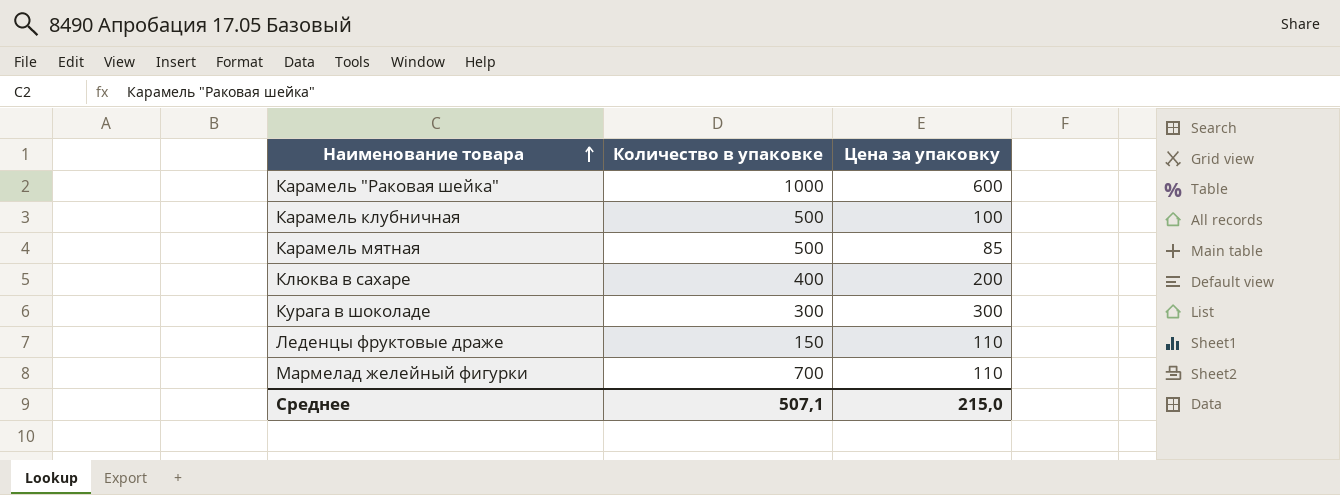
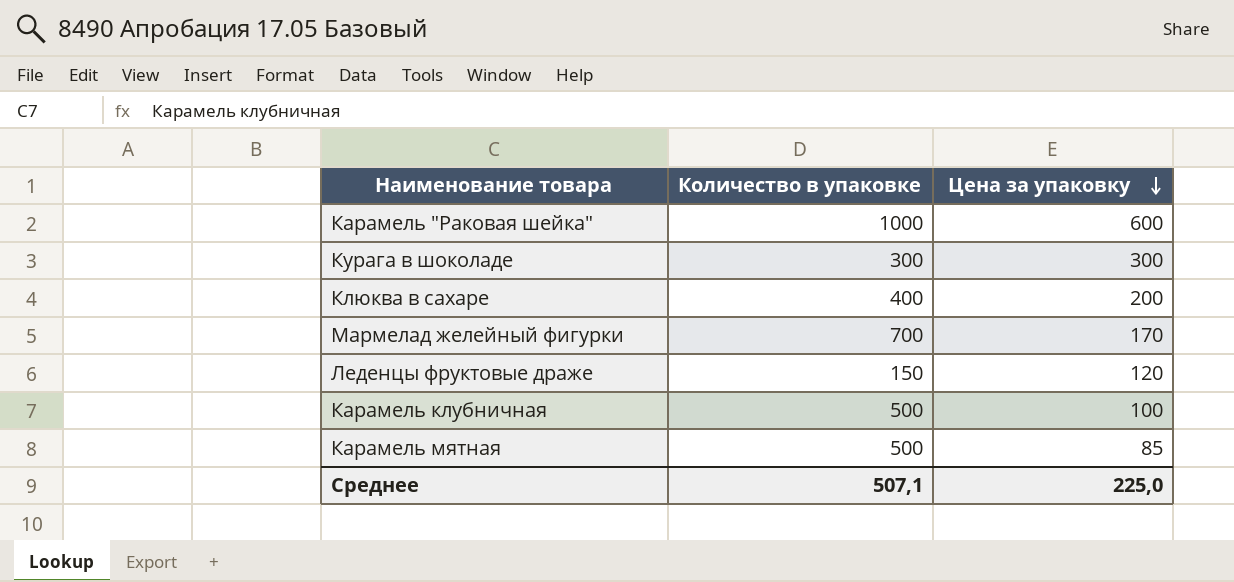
row order: Наименование товара ascending -> Цена за упаковку descending
Мармелад желейный фигурки | Цена за упаковку: 110 -> 170
Леденцы фруктовые драже | Цена за упаковку: 110 -> 120
Среднее | Цена за упаковку: 215,0 -> 225,0

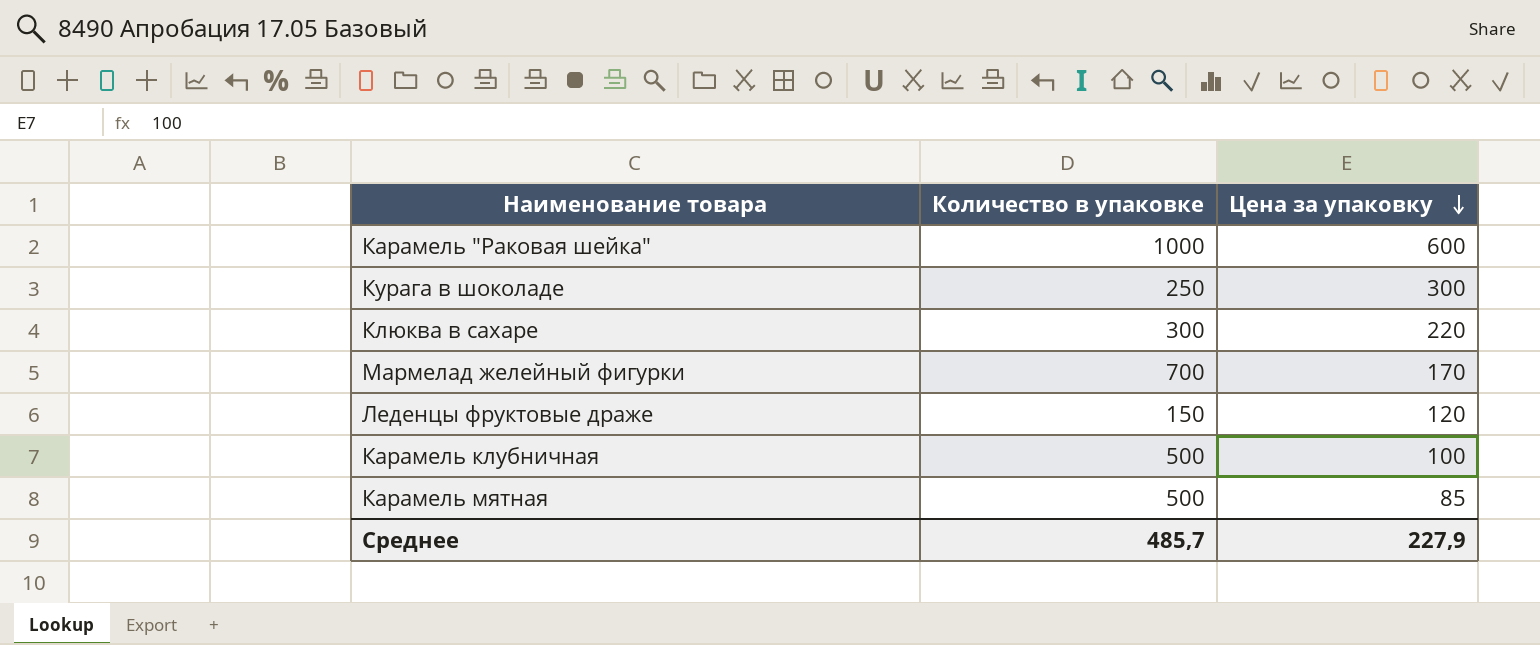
Курага в шоколаде | Количество в упаковке: 300 -> 250
Клюква в сахаре | Количество в упаковке: 400 -> 300
Клюква в сахаре | Цена за упаковку: 200 -> 220
Среднее | Количество в упаковке: 507,1 -> 485,7
Среднее | Цена за упаковку: 225,0 -> 227,9

